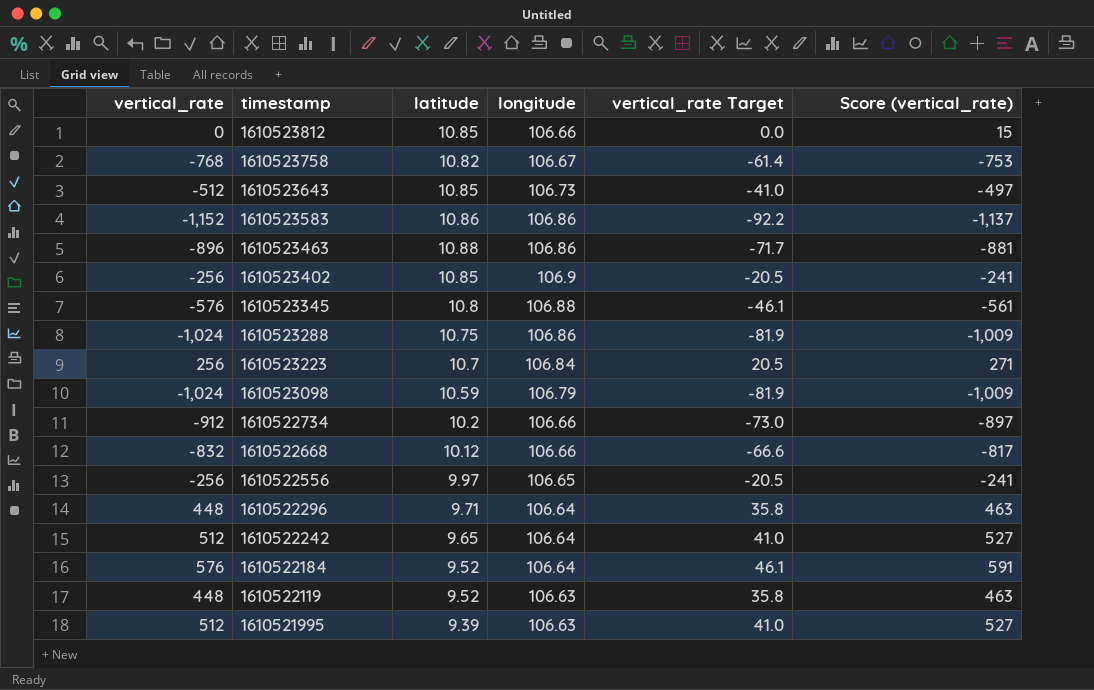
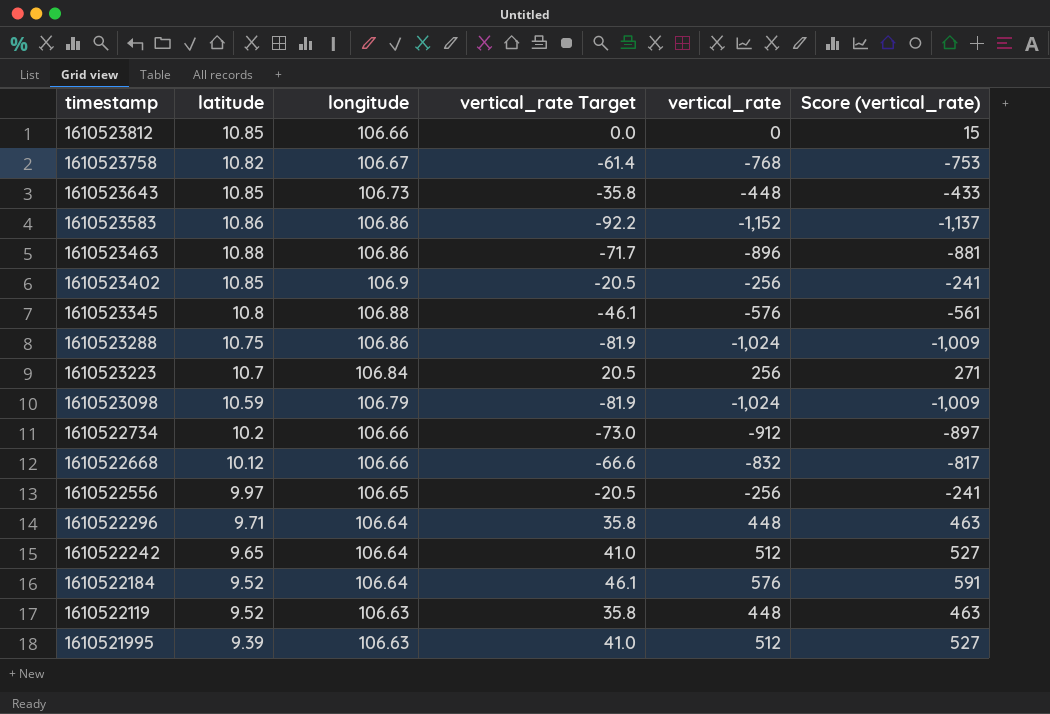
column vertical_rate | position: 1 -> 5
1610523643 | vertical_rate Target: -41.0 -> -35.8
1610523643 | vertical_rate: -512 -> -448
1610523643 | Score (vertical_rate): -497 -> -433

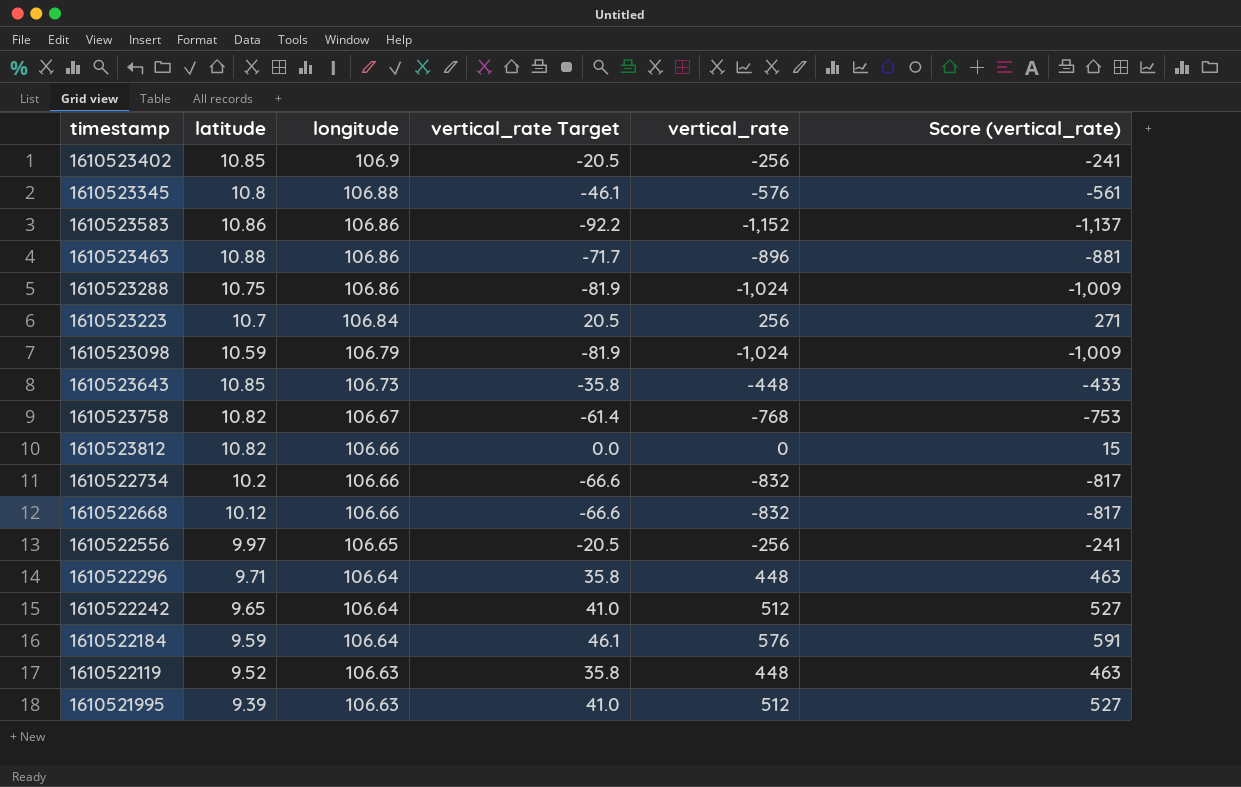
row order: timestamp descending -> longitude descending
1610523812 | latitude: 10.85 -> 10.82
1610522734 | vertical_rate Target: -73.0 -> -66.6
1610522734 | vertical_rate: -912 -> -832
1610522734 | Score (vertical_rate): -897 -> -817
1610522184 | latitude: 9.52 -> 9.59

